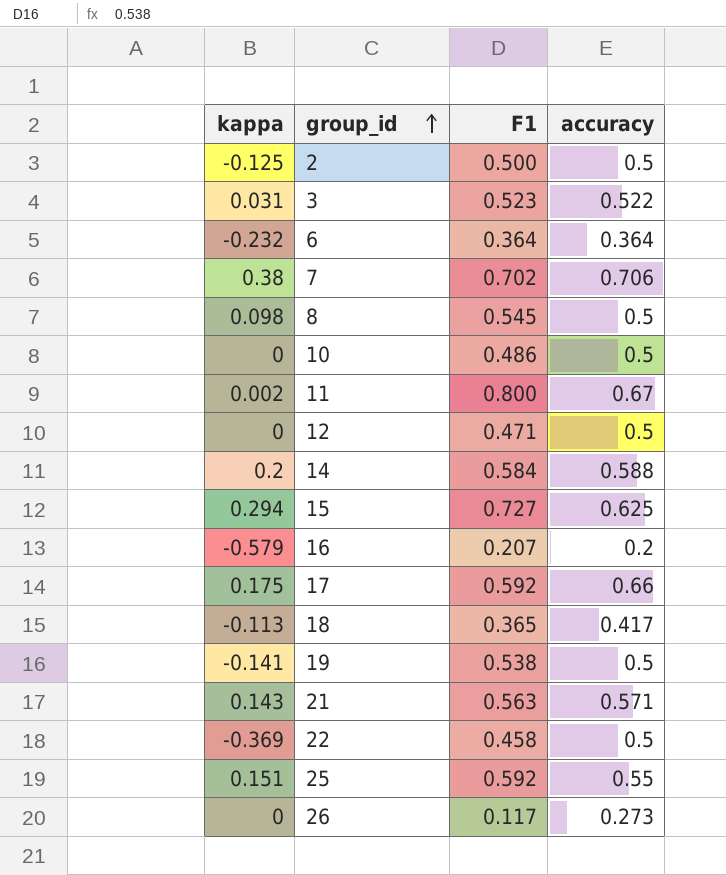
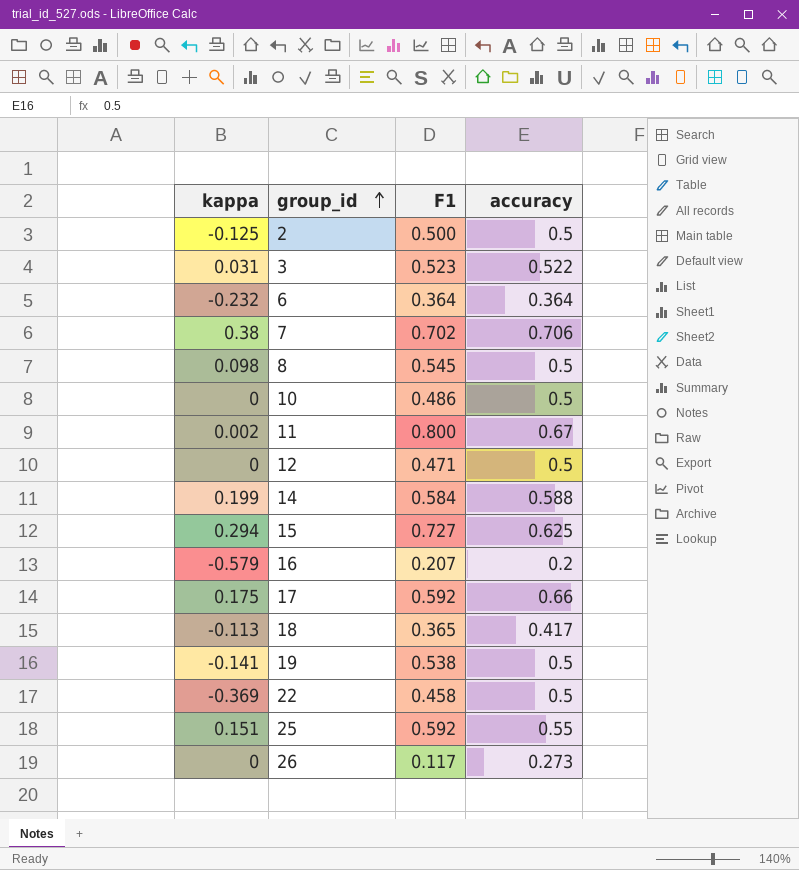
row 21: 0.143 | 0.563 | 0.571 -> none
14 | kappa: 0.2 -> 0.199

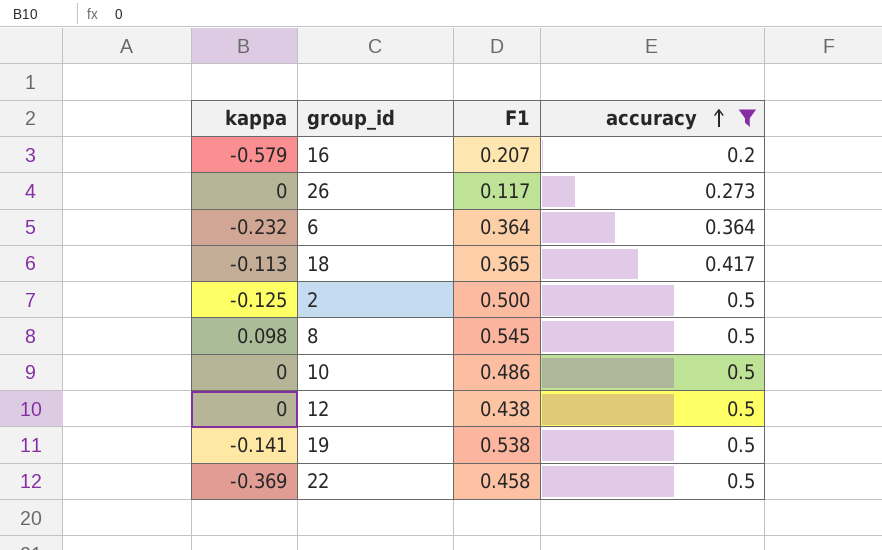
filter: none -> accuracy <= 0.5
row order: group_id ascending -> accuracy ascending
12 | F1: 0.471 -> 0.438

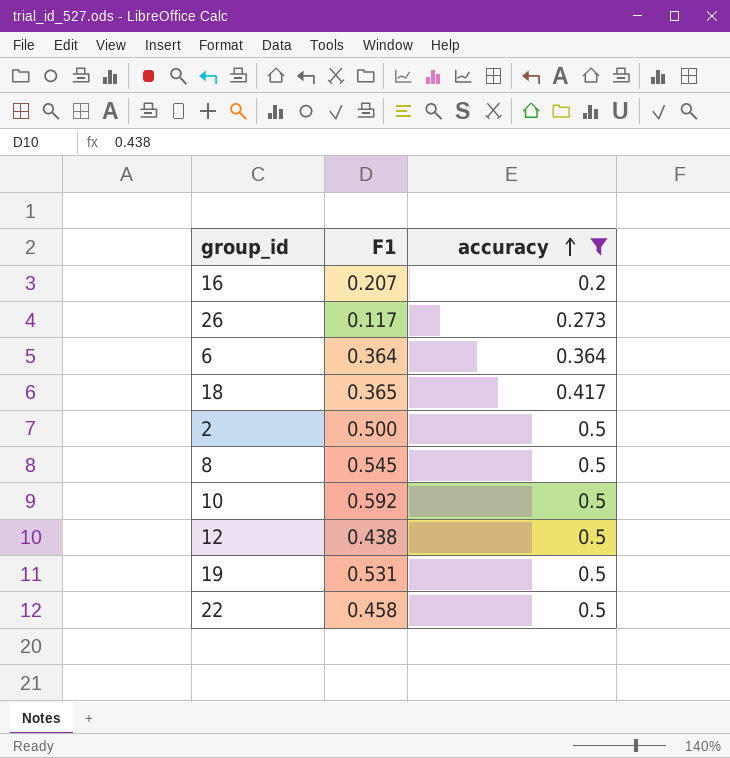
column kappa | position: 1 -> none
10 | F1: 0.486 -> 0.592
19 | F1: 0.538 -> 0.531

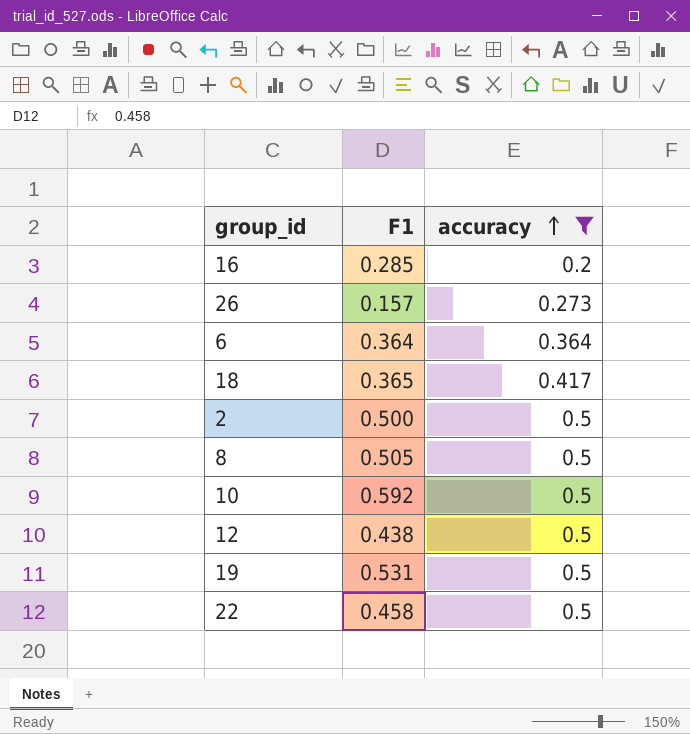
16 | F1: 0.207 -> 0.285
26 | F1: 0.117 -> 0.157
8 | F1: 0.545 -> 0.505

